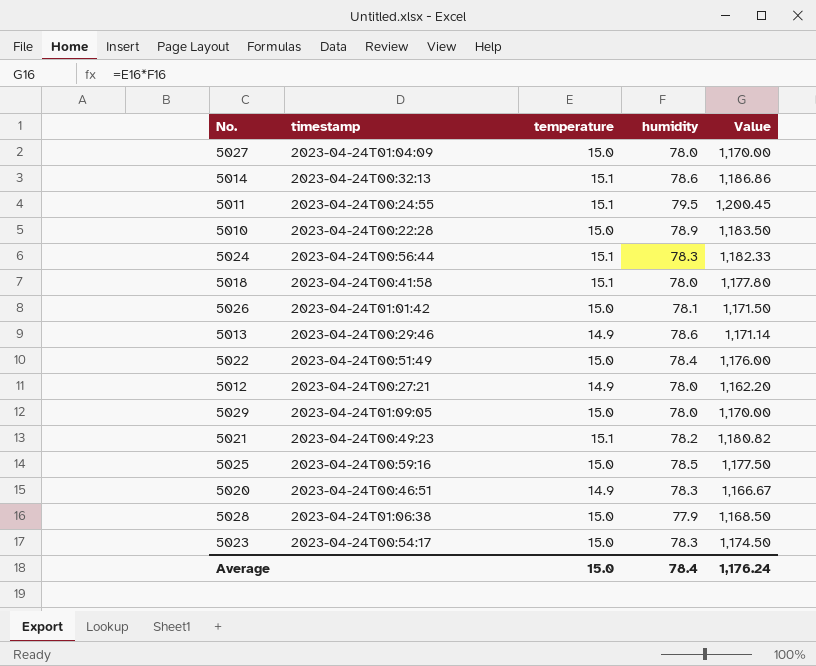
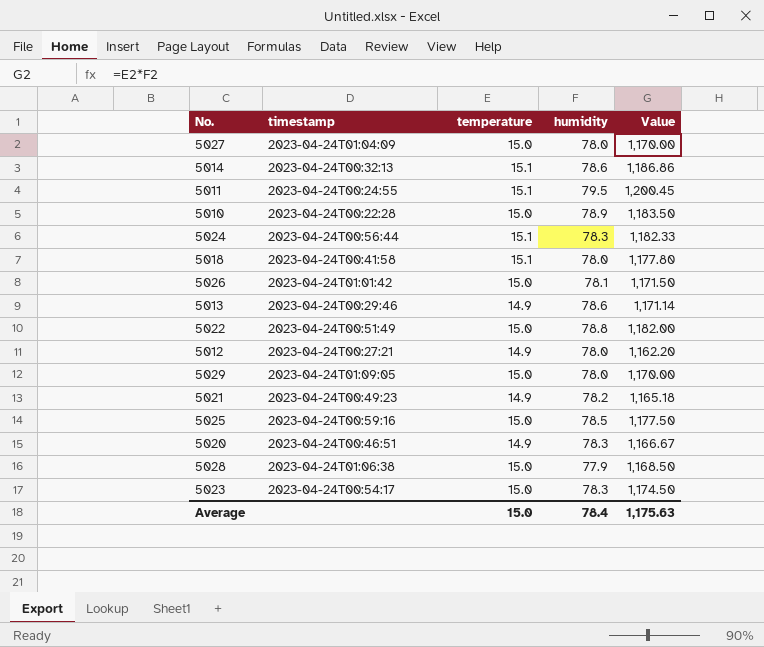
5022 | humidity: 78.4 -> 78.8
5022 | Value: 1,176.00 -> 1,182.00
5021 | temperature: 15.1 -> 14.9
5021 | Value: 1,180.82 -> 1,165.18
Average | Value: 1,176.24 -> 1,175.63

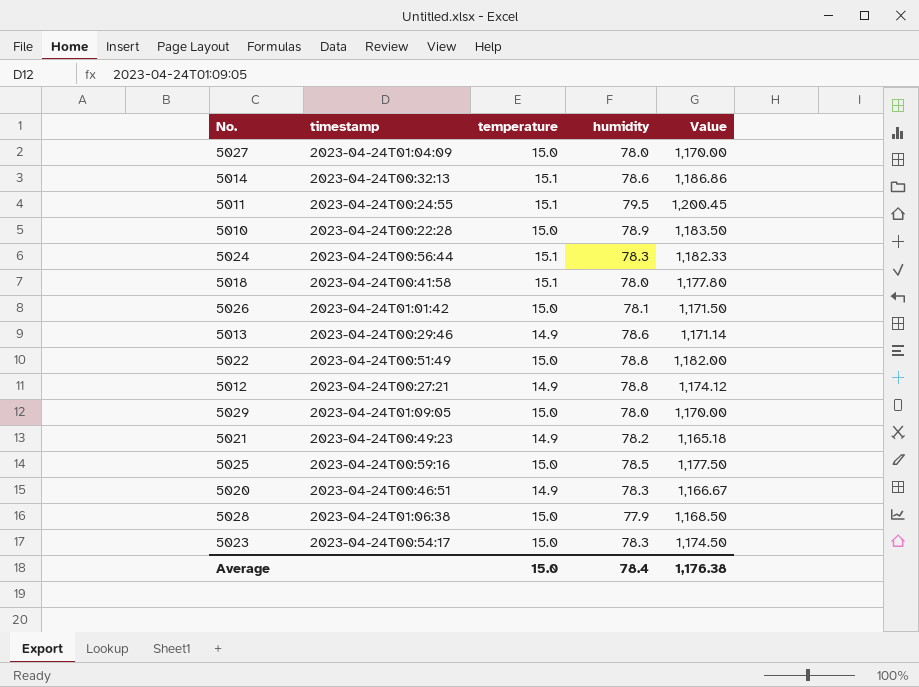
5012 | humidity: 78.0 -> 78.8
5012 | Value: 1,162.20 -> 1,174.12
Average | Value: 1,175.63 -> 1,176.38

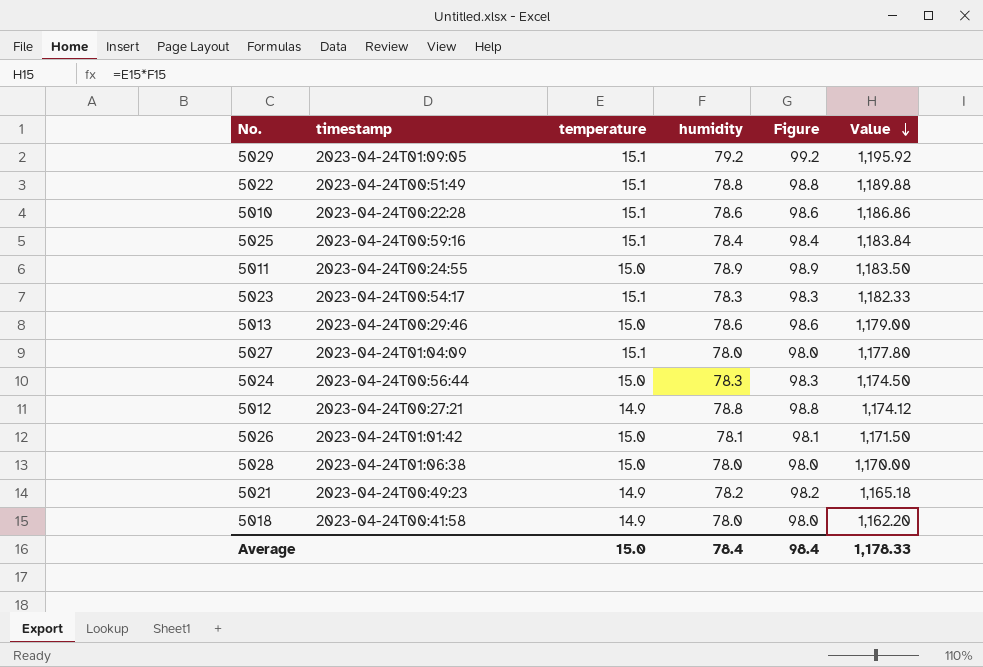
row order: none -> Value descending
column Figure | formula: none -> [humidity] + 20
row 5014: 2023-04-24T00:32:13 | 15.1 | 78.6 | 1,186.86 -> none
row 5020: 2023-04-24T00:46:51 | 14.9 | 78.3 | 1,166.67 -> none
5029 | temperature: 15.0 -> 15.1
5029 | humidity: 78.0 -> 79.2
5029 | Value: 1,170.00 -> 1,195.92
5022 | temperature: 15.0 -> 15.1
5022 | Value: 1,182.00 -> 1,189.88
5010 | temperature: 15.0 -> 15.1
5010 | humidity: 78.9 -> 78.6
5010 | Value: 1,183.50 -> 1,186.86
5025 | temperature: 15.0 -> 15.1
5025 | humidity: 78.5 -> 78.4
5025 | Value: 1,177.50 -> 1,183.84
5011 | temperature: 15.1 -> 15.0
5011 | humidity: 79.5 -> 78.9
5011 | Value: 1,200.45 -> 1,183.50
5023 | temperature: 15.0 -> 15.1
5023 | Value: 1,174.50 -> 1,182.33
5013 | temperature: 14.9 -> 15.0
5013 | Value: 1,171.14 -> 1,179.00
5027 | temperature: 15.0 -> 15.1
5027 | Value: 1,170.00 -> 1,177.80
5024 | temperature: 15.1 -> 15.0
5024 | Value: 1,182.33 -> 1,174.50
5028 | humidity: 77.9 -> 78.0
5028 | Value: 1,168.50 -> 1,170.00
5018 | temperature: 15.1 -> 14.9
5018 | Value: 1,177.80 -> 1,162.20
Average | Value: 1,176.38 -> 1,178.33

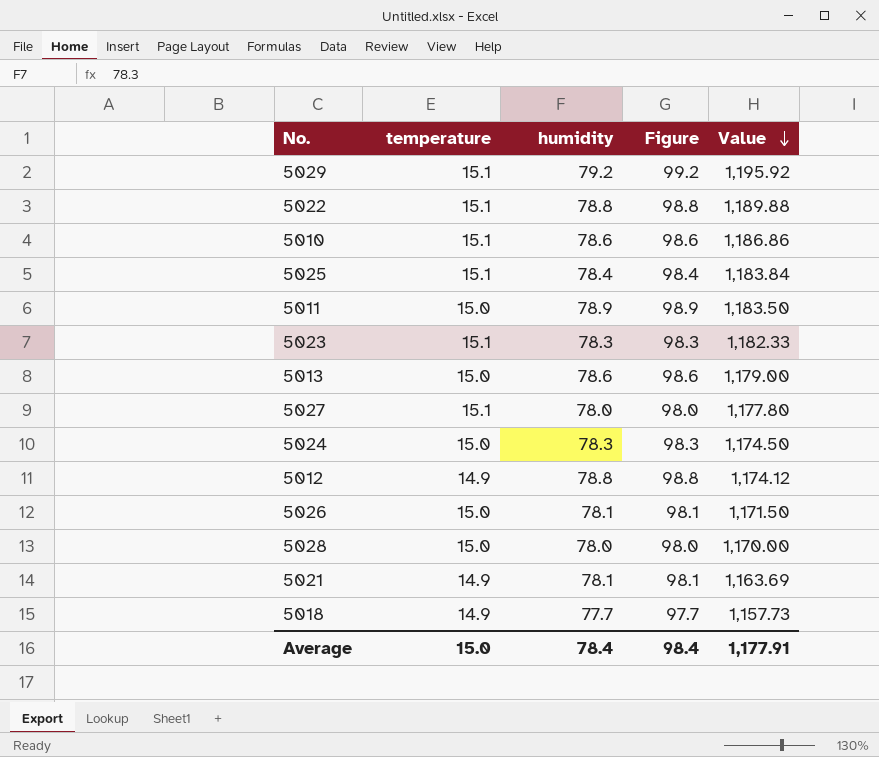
column timestamp | position: 2 -> none
5021 | humidity: 78.2 -> 78.1
5021 | Figure: 98.2 -> 98.1
5021 | Value: 1,165.18 -> 1,163.69
5018 | humidity: 78.0 -> 77.7
5018 | Figure: 98.0 -> 97.7
5018 | Value: 1,162.20 -> 1,157.73
Average | Value: 1,178.33 -> 1,177.91

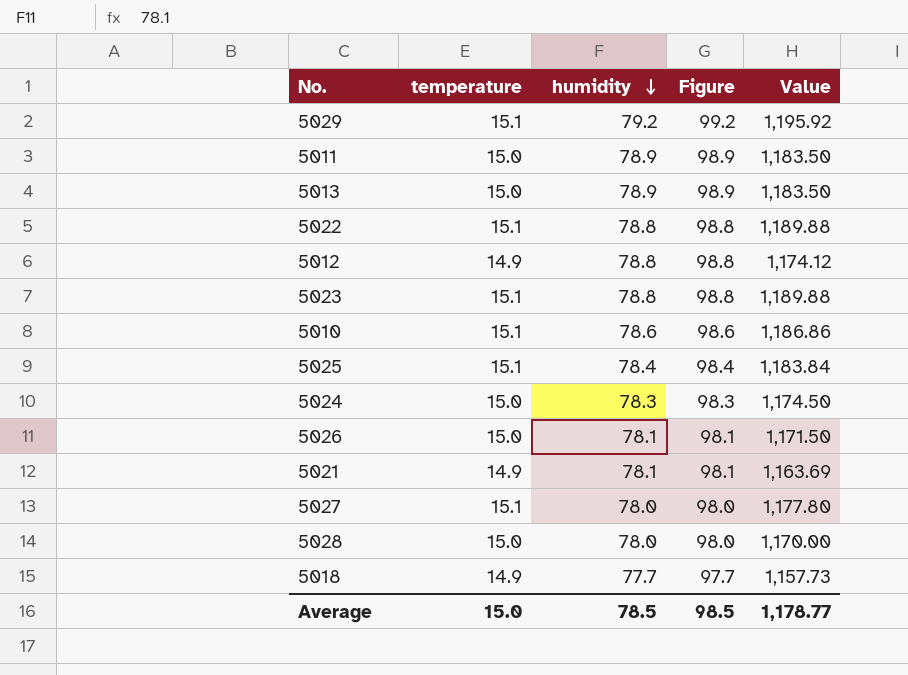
row order: Value descending -> humidity descending
5013 | humidity: 78.6 -> 78.9
5013 | Figure: 98.6 -> 98.9
5013 | Value: 1,179.00 -> 1,183.50
5023 | humidity: 78.3 -> 78.8
5023 | Figure: 98.3 -> 98.8
5023 | Value: 1,182.33 -> 1,189.88
Average | humidity: 78.4 -> 78.5
Average | Figure: 98.4 -> 98.5
Average | Value: 1,177.91 -> 1,178.77

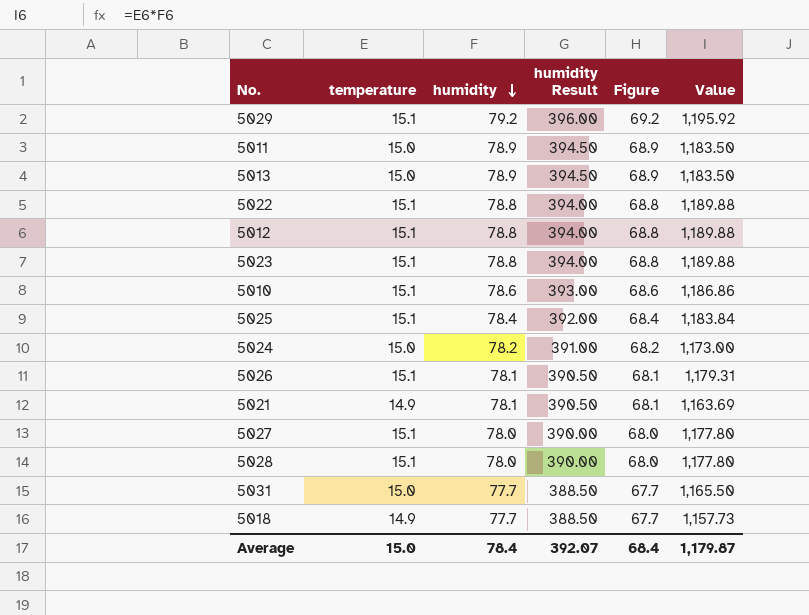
column humidity Result | formula: none -> [humidity] * 5
column Figure | formula: [humidity] + 20 -> [humidity] - 10
5012 | temperature: 14.9 -> 15.1
5012 | Value: 1,174.12 -> 1,189.88
5024 | humidity: 78.3 -> 78.2
5024 | Value: 1,174.50 -> 1,173.00
5026 | temperature: 15.0 -> 15.1
5026 | Value: 1,171.50 -> 1,179.31
5028 | temperature: 15.0 -> 15.1
5028 | Value: 1,170.00 -> 1,177.80
row 5031: none -> 15.0 | 77.7 | 388.50 | 67.7 | 1,165.50
Average | humidity: 78.5 -> 78.4
Average | Figure: 98.5 -> 68.4
Average | Value: 1,178.77 -> 1,179.87

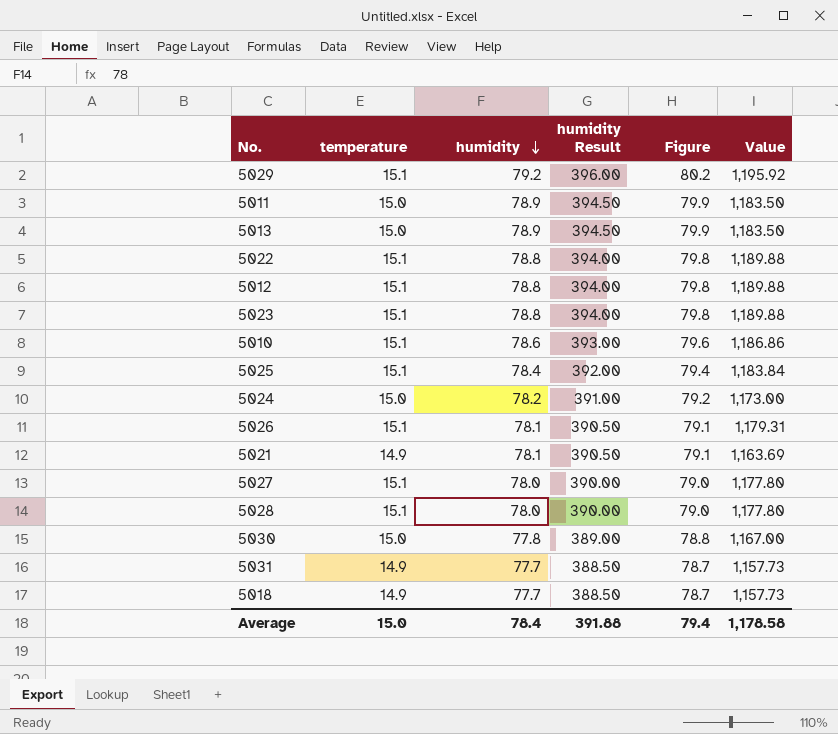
column Figure | formula: [humidity] - 10 -> [humidity] + 1
row 5030: none -> 15.0 | 77.8 | 389.00 | 78.8 | 1,167.00
5031 | temperature: 15.0 -> 14.9
5031 | Value: 1,165.50 -> 1,157.73
Average | humidity Result: 392.07 -> 391.88
Average | Figure: 68.4 -> 79.4
Average | Value: 1,179.87 -> 1,178.58

